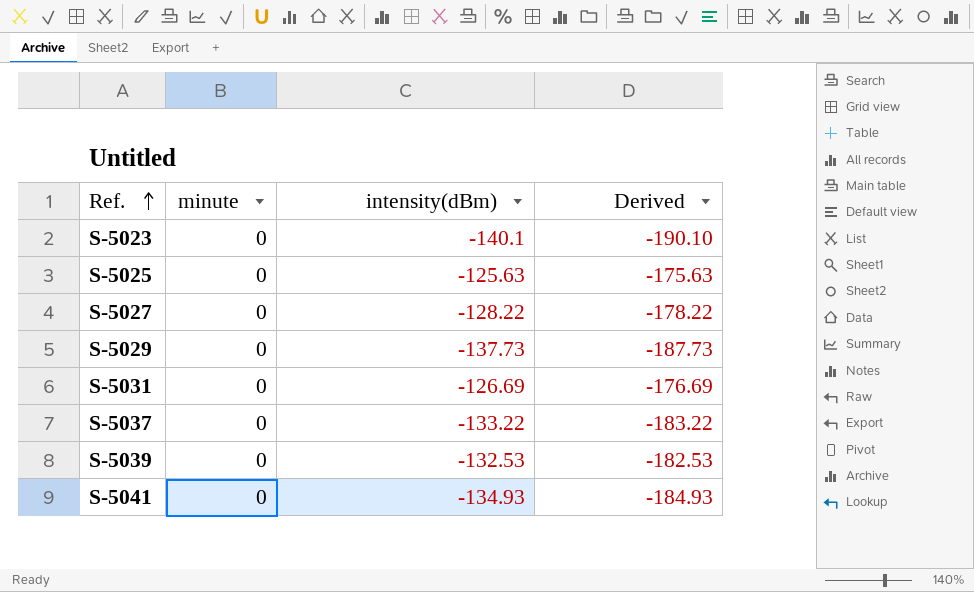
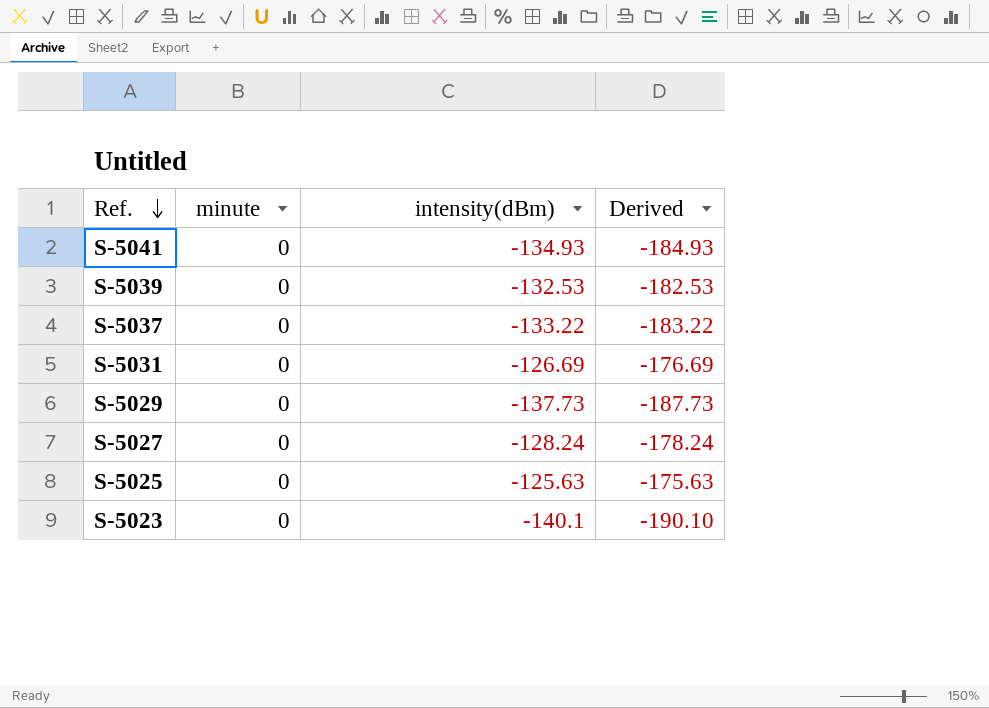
row order: Ref. ascending -> Ref. descending
S-5027 | intensity(dBm): -128.22 -> -128.24
S-5027 | Derived: -178.22 -> -178.24

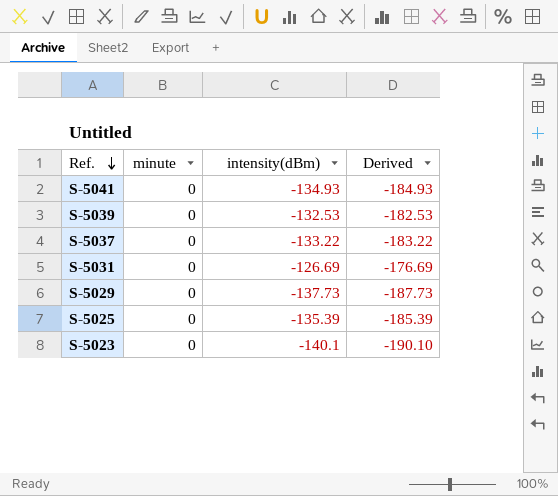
row S-5027: 0 | -128.24 | -178.24 -> none
S-5025 | intensity(dBm): -125.63 -> -135.39
S-5025 | Derived: -175.63 -> -185.39

